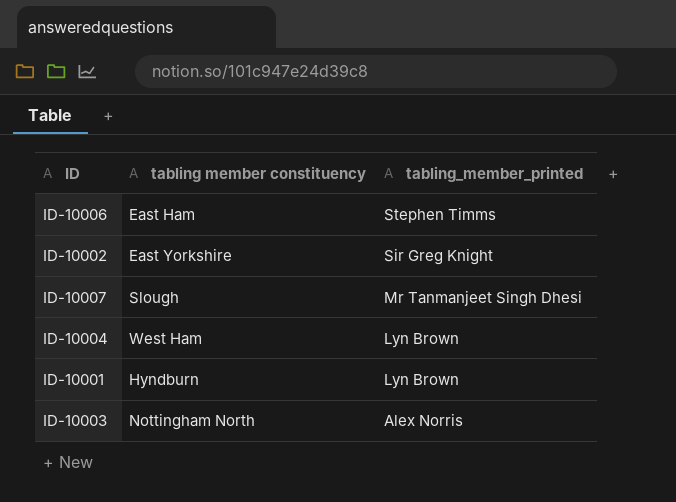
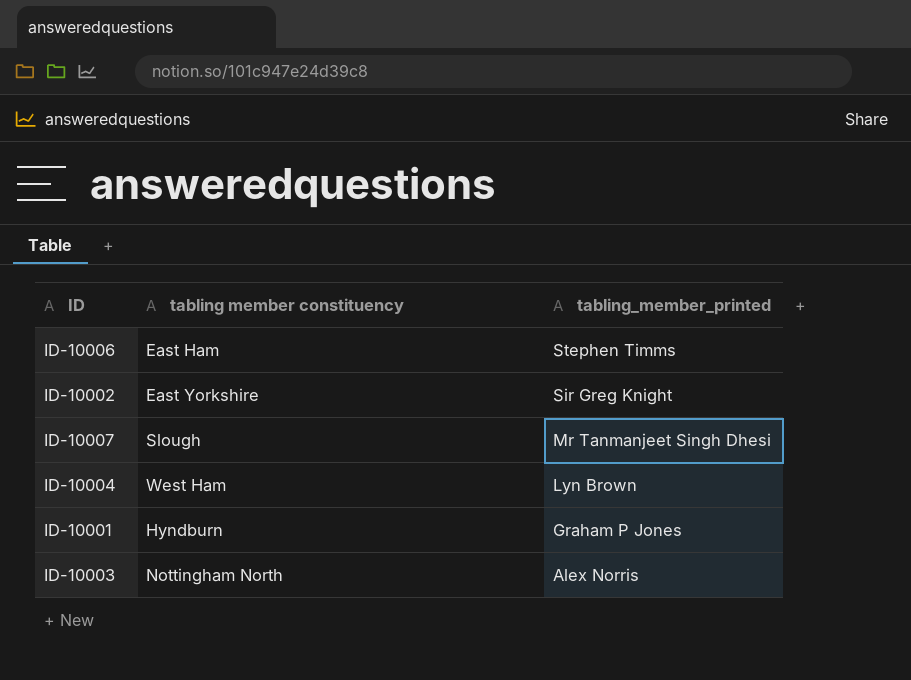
ID-10001 | tabling_member_printed: Lyn Brown -> Graham P Jones

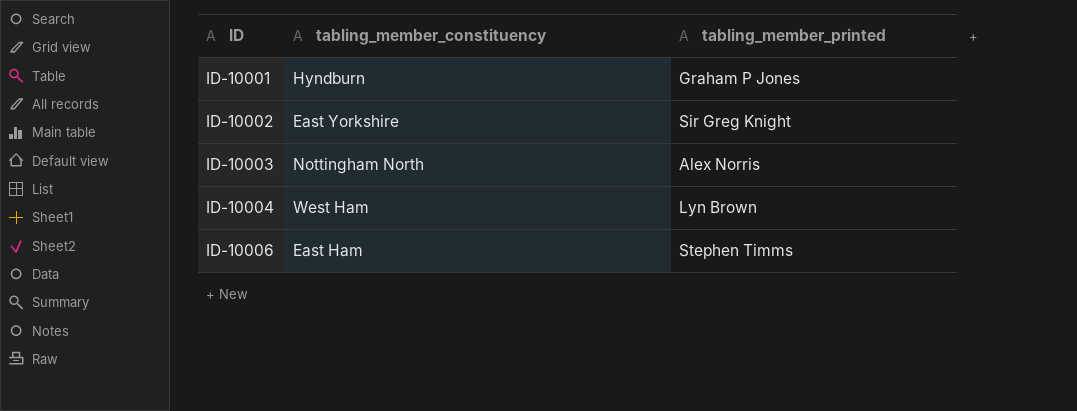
row order: tabling_member_printed descending -> ID ascending
column name: tabling member constituency -> tabling_member_constituency
row ID-10007: Slough | Mr Tanmanjeet Singh Dhesi -> none

